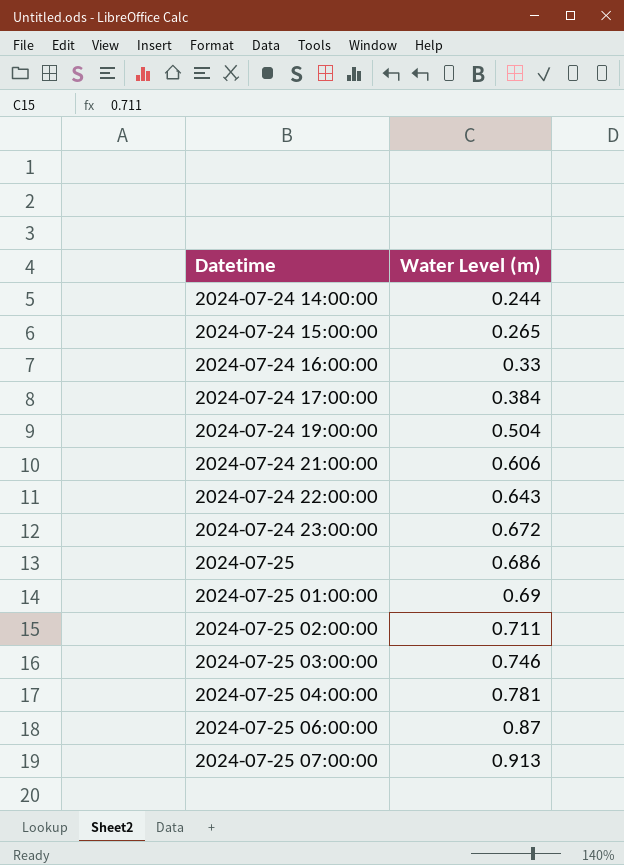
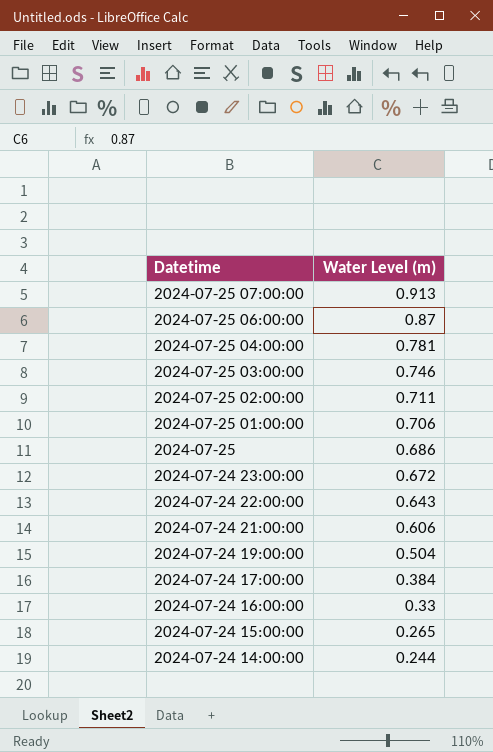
row order: Datetime ascending -> Datetime descending
2024-07-25 01:00:00 | Water Level (m): 0.69 -> 0.706

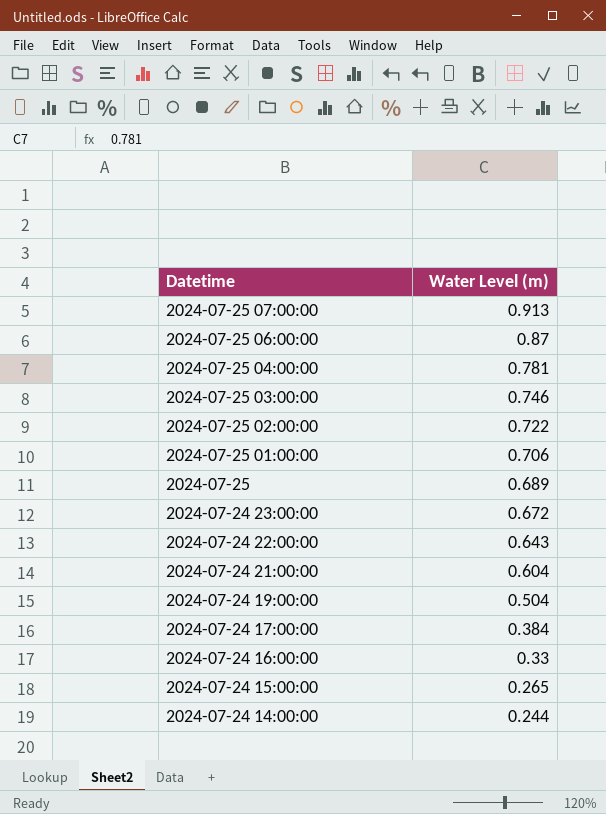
2024-07-25 02:00:00 | Water Level (m): 0.711 -> 0.722
2024-07-25 | Water Level (m): 0.686 -> 0.689
2024-07-24 21:00:00 | Water Level (m): 0.606 -> 0.604

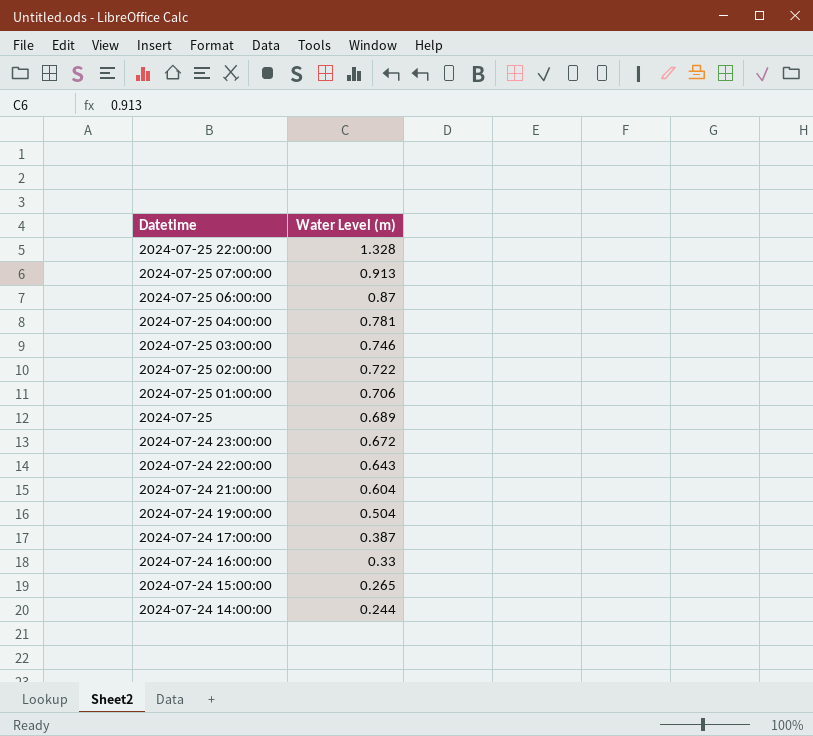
row 2024-07-25 22:00:00: none -> 1.328
2024-07-24 17:00:00 | Water Level (m): 0.384 -> 0.387

